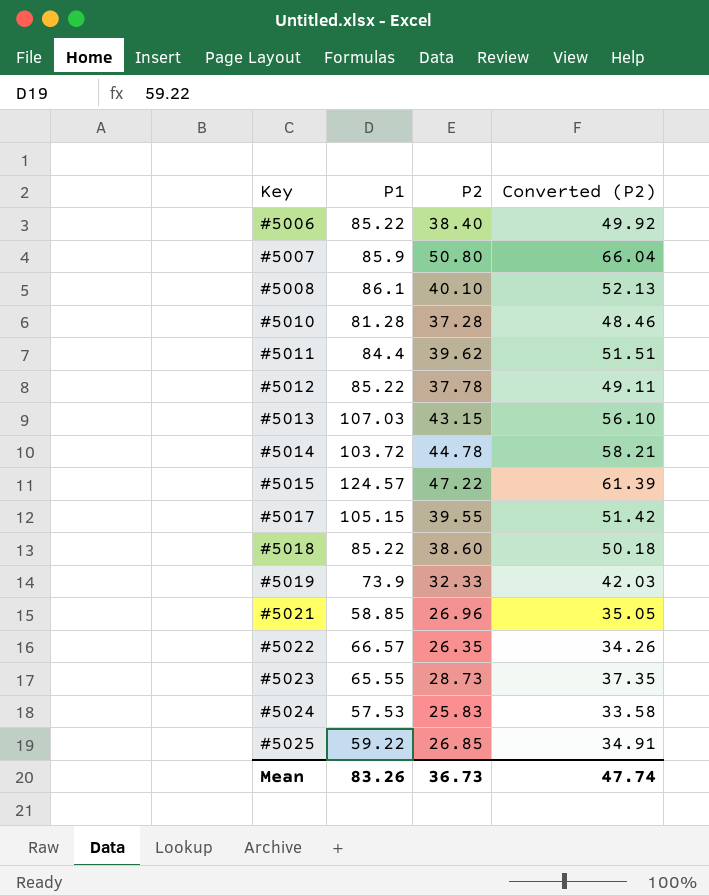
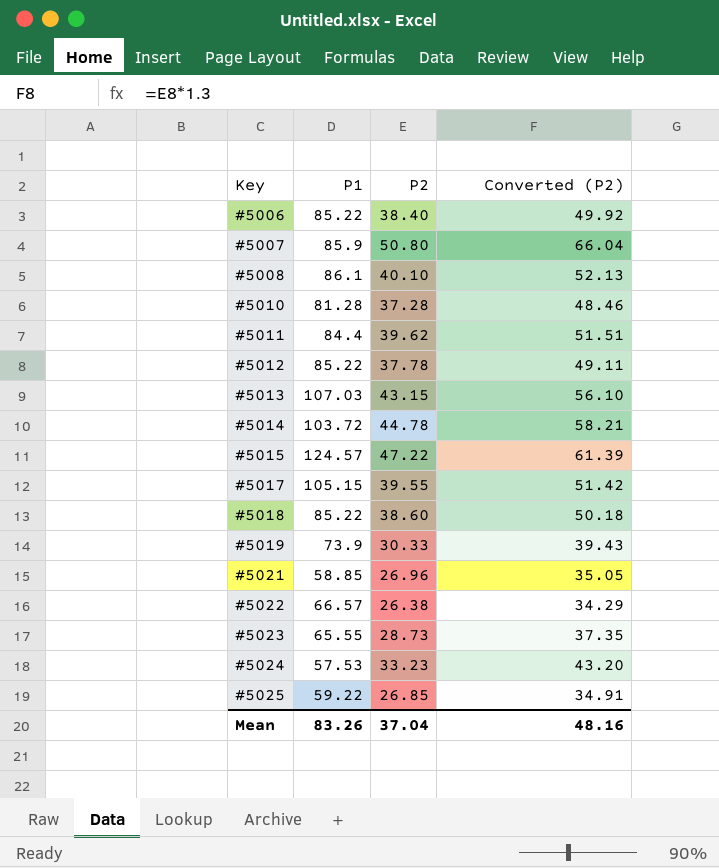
#5019 | P2: 32.33 -> 30.33
#5019 | Converted (P2): 42.03 -> 39.43
#5022 | P2: 26.35 -> 26.38
#5022 | Converted (P2): 34.26 -> 34.29
#5024 | P2: 25.83 -> 33.23
#5024 | Converted (P2): 33.58 -> 43.20
Mean | P2: 36.73 -> 37.04
Mean | Converted (P2): 47.74 -> 48.16

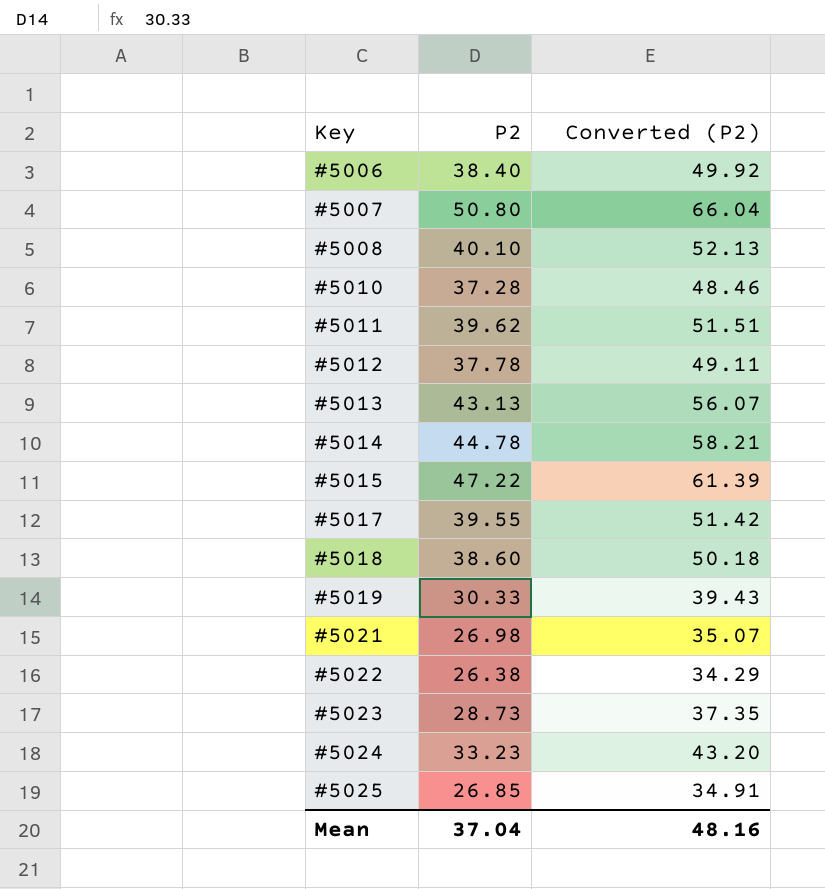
column P1 | position: 2 -> none
#5013 | P2: 43.15 -> 43.13
#5013 | Converted (P2): 56.10 -> 56.07
#5021 | P2: 26.96 -> 26.98
#5021 | Converted (P2): 35.05 -> 35.07

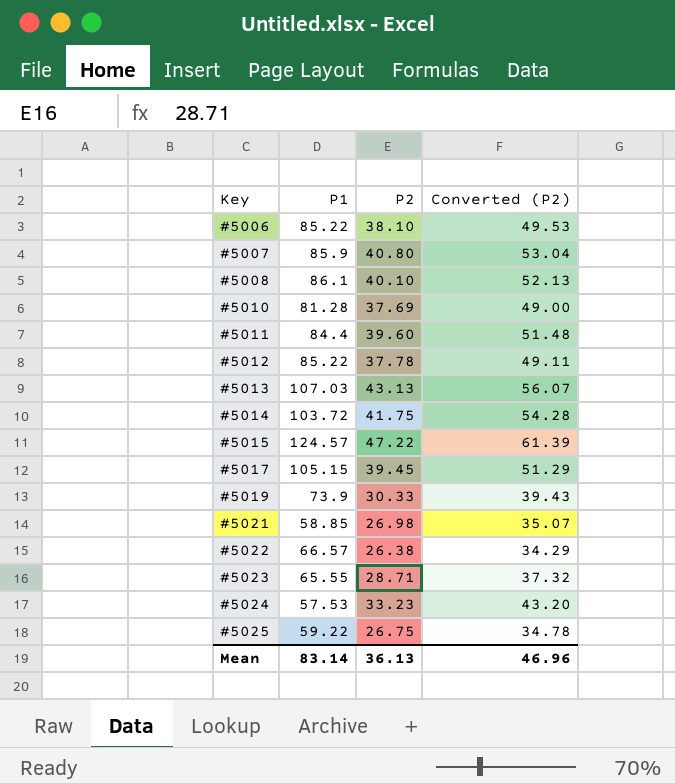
column P1 | position: none -> 2
row #5018: 38.60 | 50.18 -> none
#5006 | P2: 38.40 -> 38.10
#5006 | Converted (P2): 49.92 -> 49.53
#5007 | P2: 50.80 -> 40.80
#5007 | Converted (P2): 66.04 -> 53.04
#5010 | P2: 37.28 -> 37.69
#5010 | Converted (P2): 48.46 -> 49.00
#5011 | P2: 39.62 -> 39.60
#5011 | Converted (P2): 51.51 -> 51.48
#5014 | P2: 44.78 -> 41.75
#5014 | Converted (P2): 58.21 -> 54.28
#5017 | P2: 39.55 -> 39.45
#5017 | Converted (P2): 51.42 -> 51.29
#5023 | P2: 28.73 -> 28.71
#5023 | Converted (P2): 37.35 -> 37.32
#5025 | P2: 26.85 -> 26.75
#5025 | Converted (P2): 34.91 -> 34.78
Mean | P2: 37.04 -> 36.13
Mean | Converted (P2): 48.16 -> 46.96

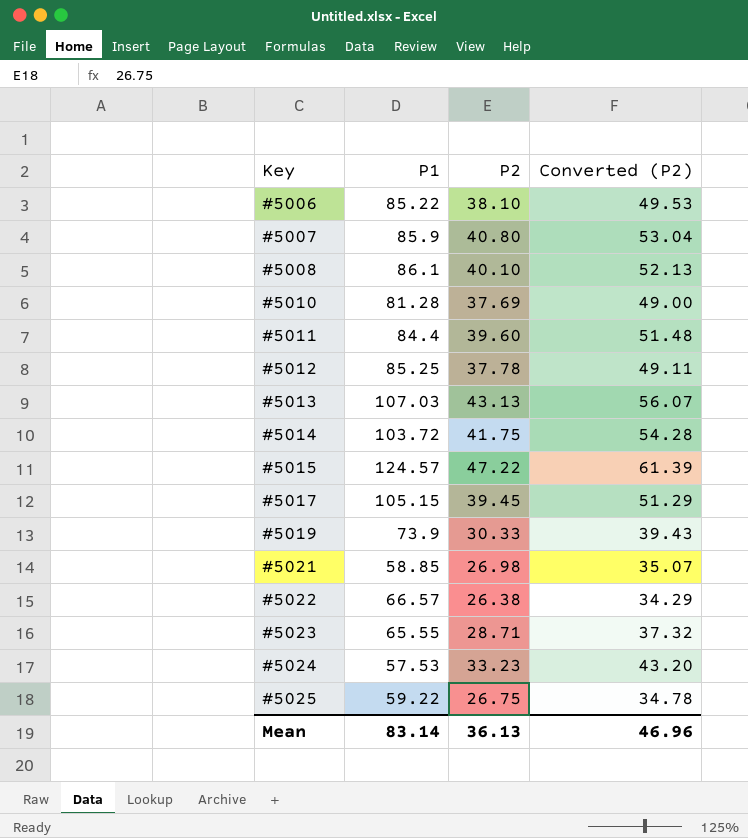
#5012 | P1: 85.22 -> 85.25

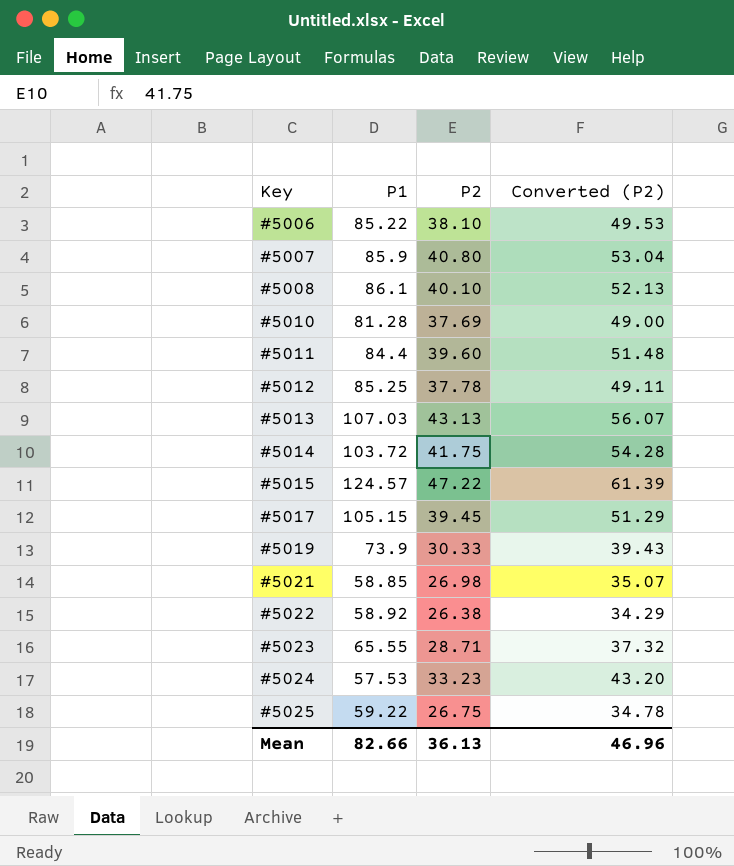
#5022 | P1: 66.57 -> 58.92
Mean | P1: 83.14 -> 82.66

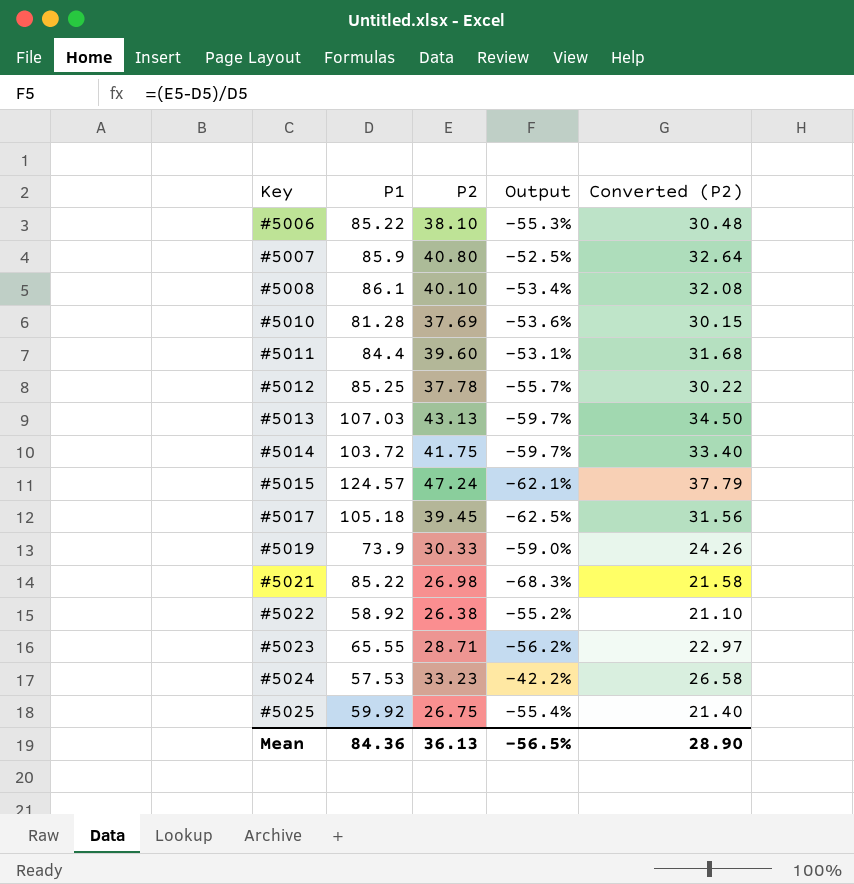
column Output | formula: none -> ([P2] - [P1]) / [P1]
column Converted (P2) | formula: [P2] * 1.3 -> [P2] * 0.8
#5015 | P2: 47.22 -> 47.24
#5017 | P1: 105.15 -> 105.18
#5021 | P1: 58.85 -> 85.22
#5025 | P1: 59.22 -> 59.92
Mean | P1: 82.66 -> 84.36
Mean | Converted (P2): 46.96 -> 28.90

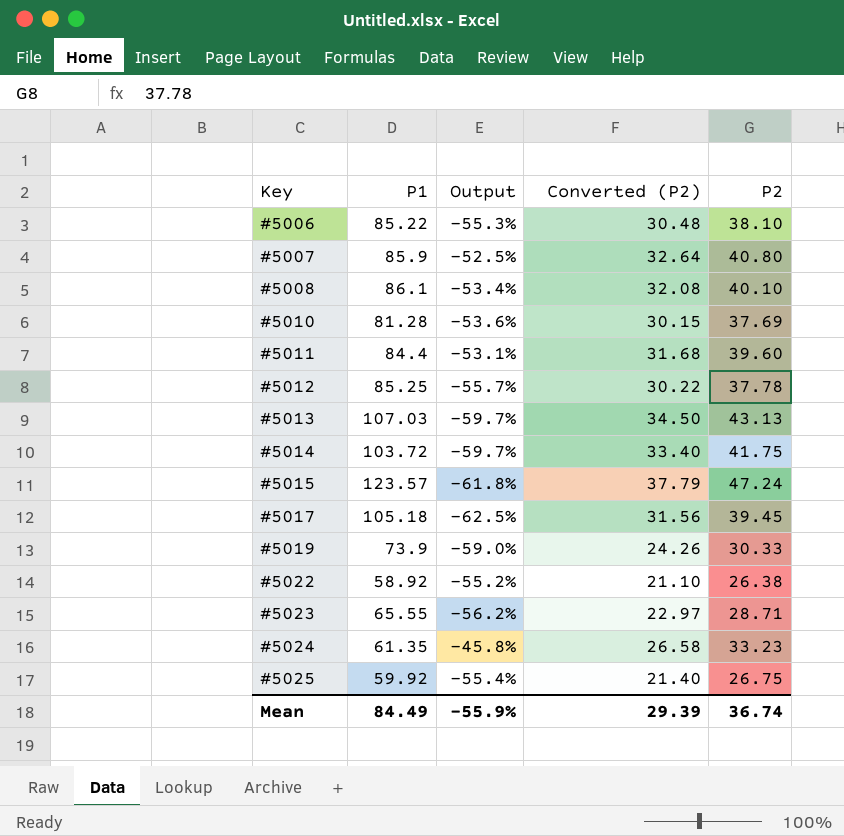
column P2 | position: 3 -> 5
row #5021: 85.22 | 26.98 | -68.3% | 21.58 -> none
#5015 | P1: 124.57 -> 123.57
#5015 | Output: -62.1% -> -61.8%
#5024 | P1: 57.53 -> 61.35
#5024 | Output: -42.2% -> -45.8%
Mean | P1: 84.36 -> 84.49
Mean | Output: -56.5% -> -55.9%
Mean | Converted (P2): 28.90 -> 29.39
Mean | P2: 36.13 -> 36.74

